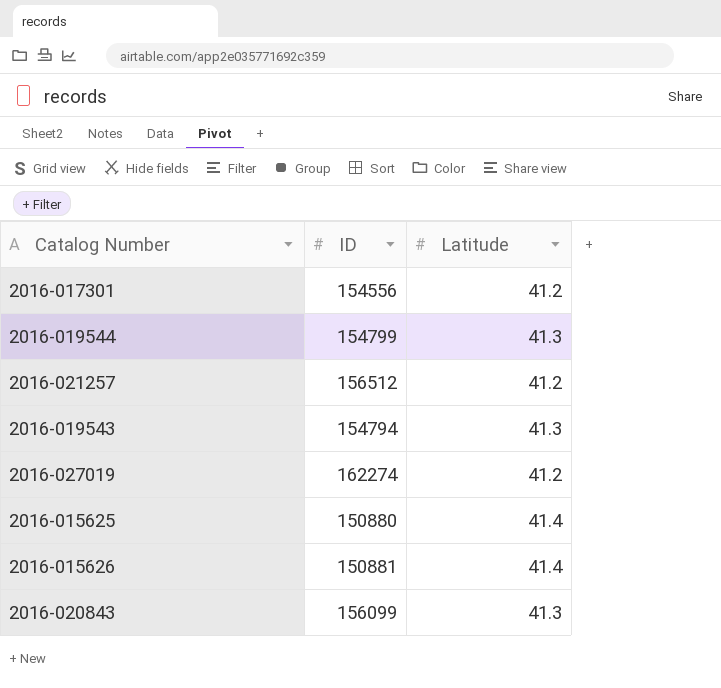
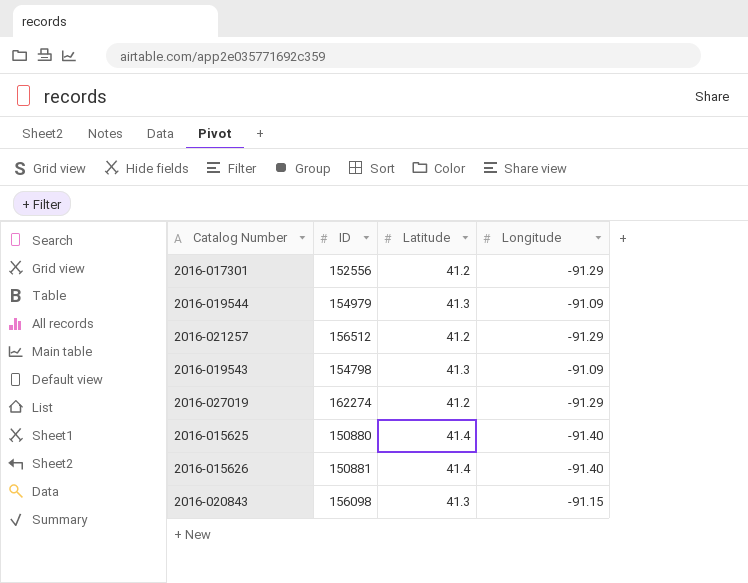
column Longitude | position: none -> 4
2016-017301 | ID: 154556 -> 152556
2016-019544 | ID: 154799 -> 154979
2016-019543 | ID: 154794 -> 154798
2016-020843 | ID: 156099 -> 156098

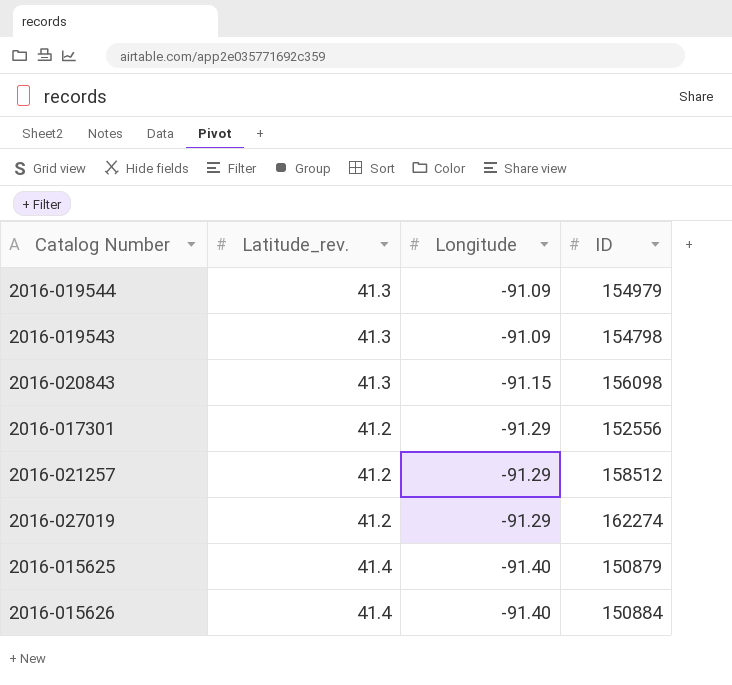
row order: none -> Longitude descending
column name: Latitude -> Latitude_rev.
column ID | position: 2 -> 4
2016-021257 | ID: 156512 -> 158512
2016-015625 | ID: 150880 -> 150879
2016-015626 | ID: 150881 -> 150884

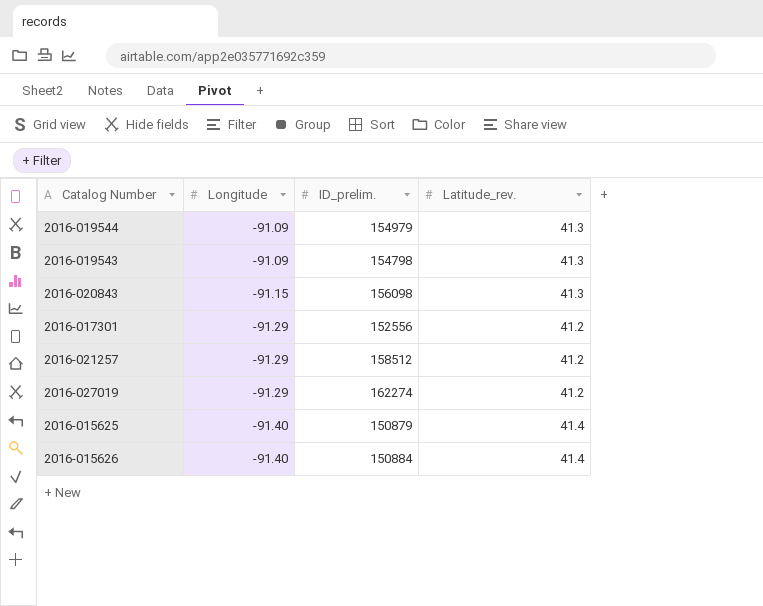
column name: ID -> ID_prelim.
column Latitude_rev. | position: 2 -> 4

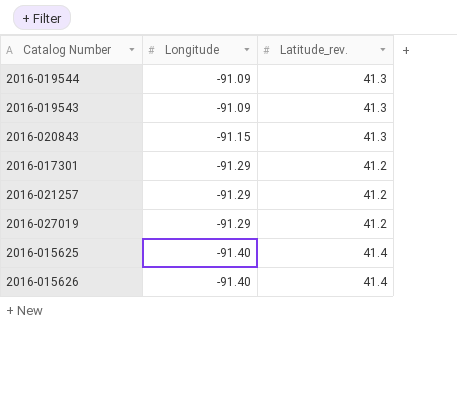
column ID_prelim. | position: 3 -> none

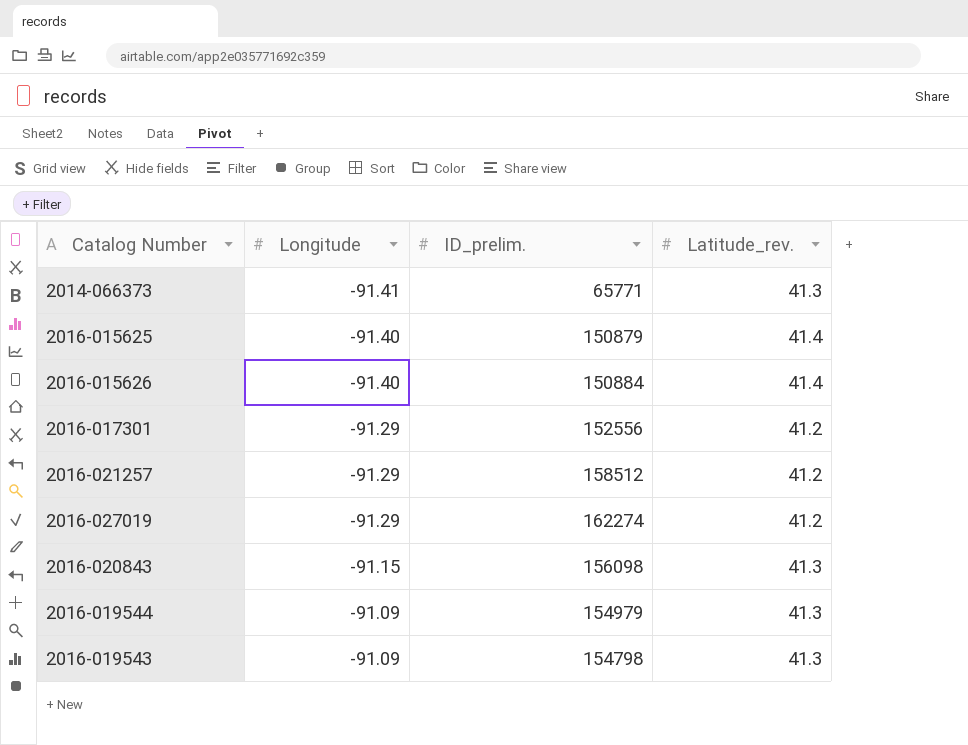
row order: Longitude descending -> Longitude ascending
column ID_prelim. | position: none -> 3
row 2014-066373: none -> -91.41 | 65771 | 41.3

